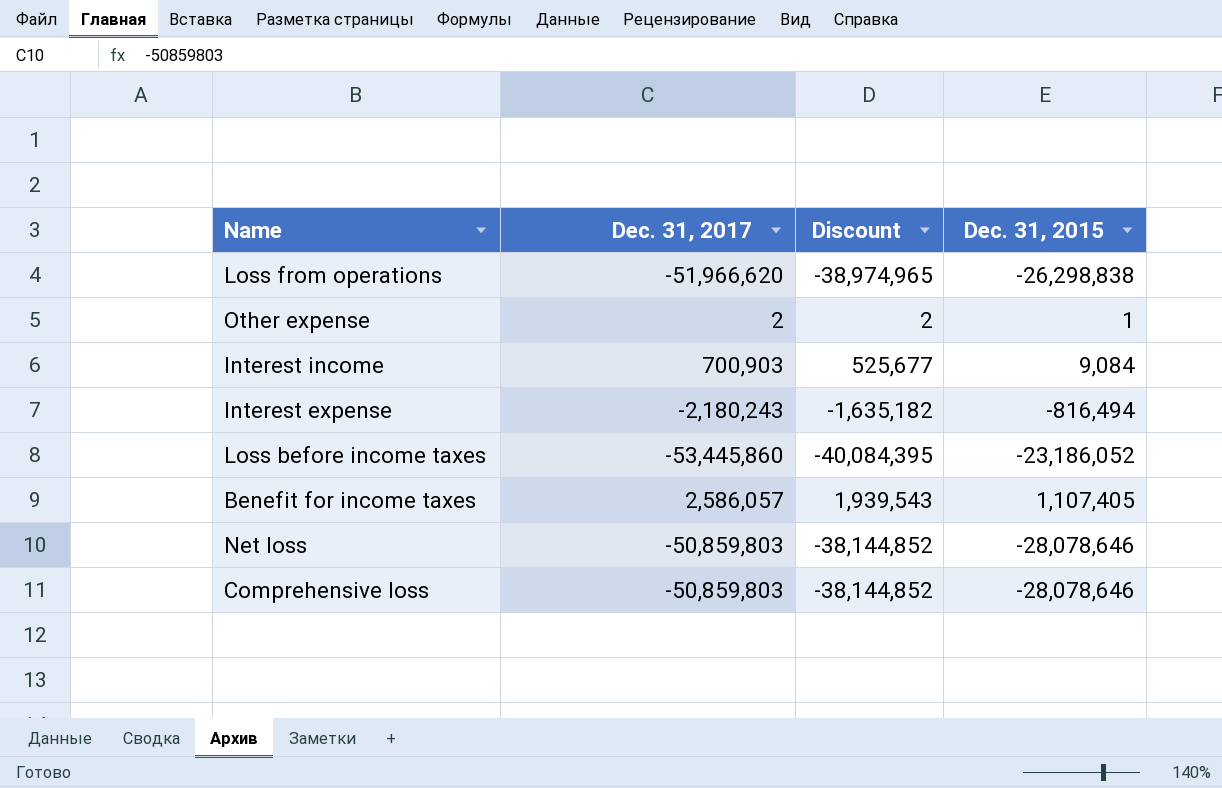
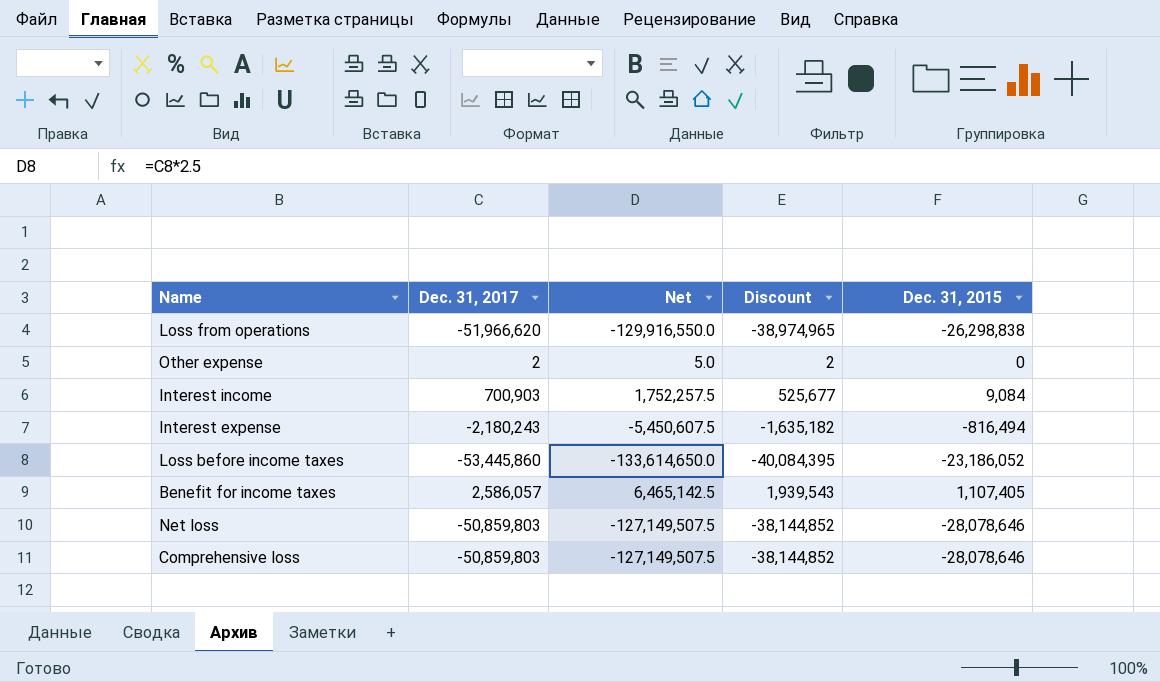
column Net | formula: none -> [Dec. 31, 2017] * 2.5
Other expense | Dec. 31, 2015: 1 -> 0

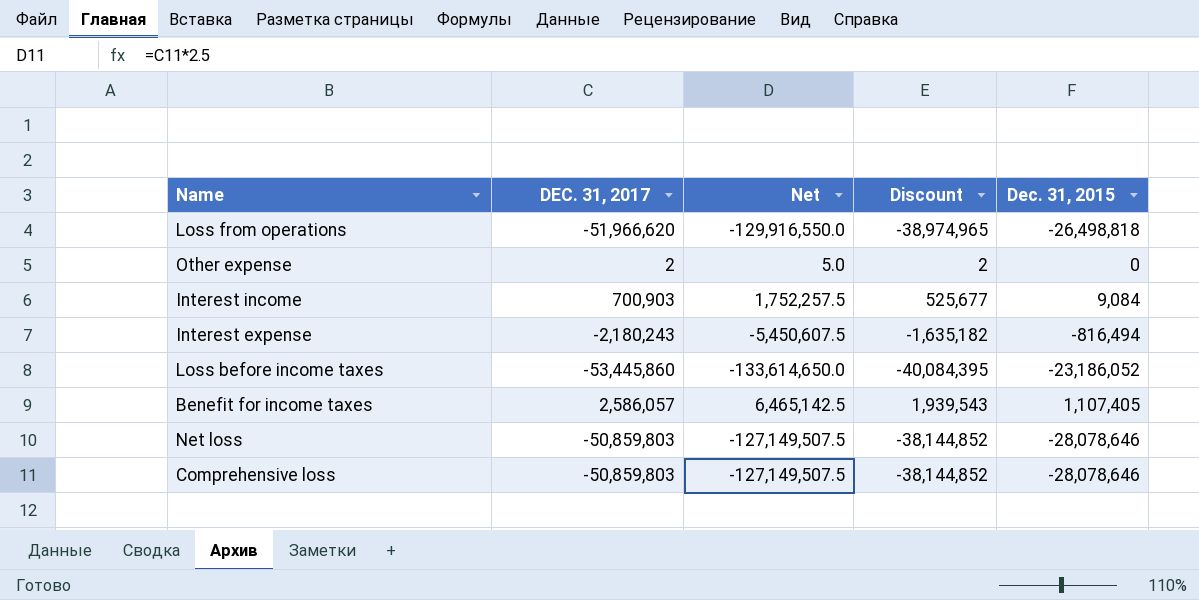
column name: Dec. 31, 2017 -> DEC. 31, 2017
Loss from operations | Dec. 31, 2015: -26,298,838 -> -26,498,818

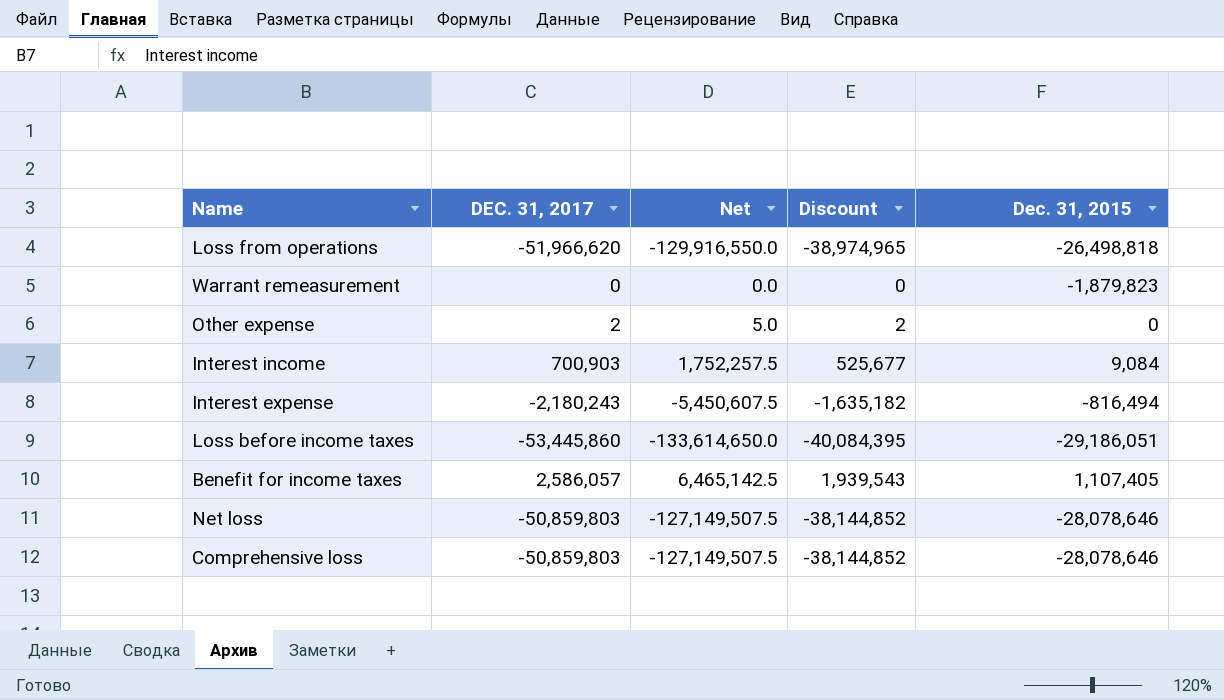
row Warrant remeasurement: none -> 0 | 0.0 | 0 | -1,879,823
Loss before income taxes | Dec. 31, 2015: -23,186,052 -> -29,186,051

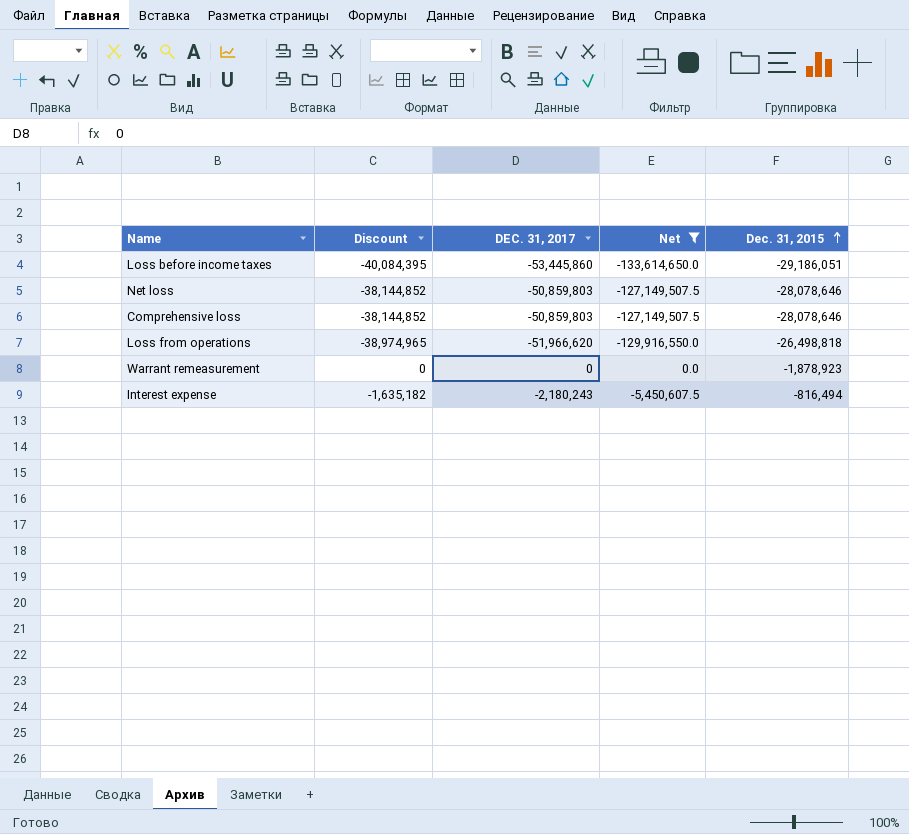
filter: none -> Net <= 0.0
row order: none -> Dec. 31, 2015 ascending
column Discount | position: 4 -> 2
Warrant remeasurement | Dec. 31, 2015: -1,879,823 -> -1,878,923

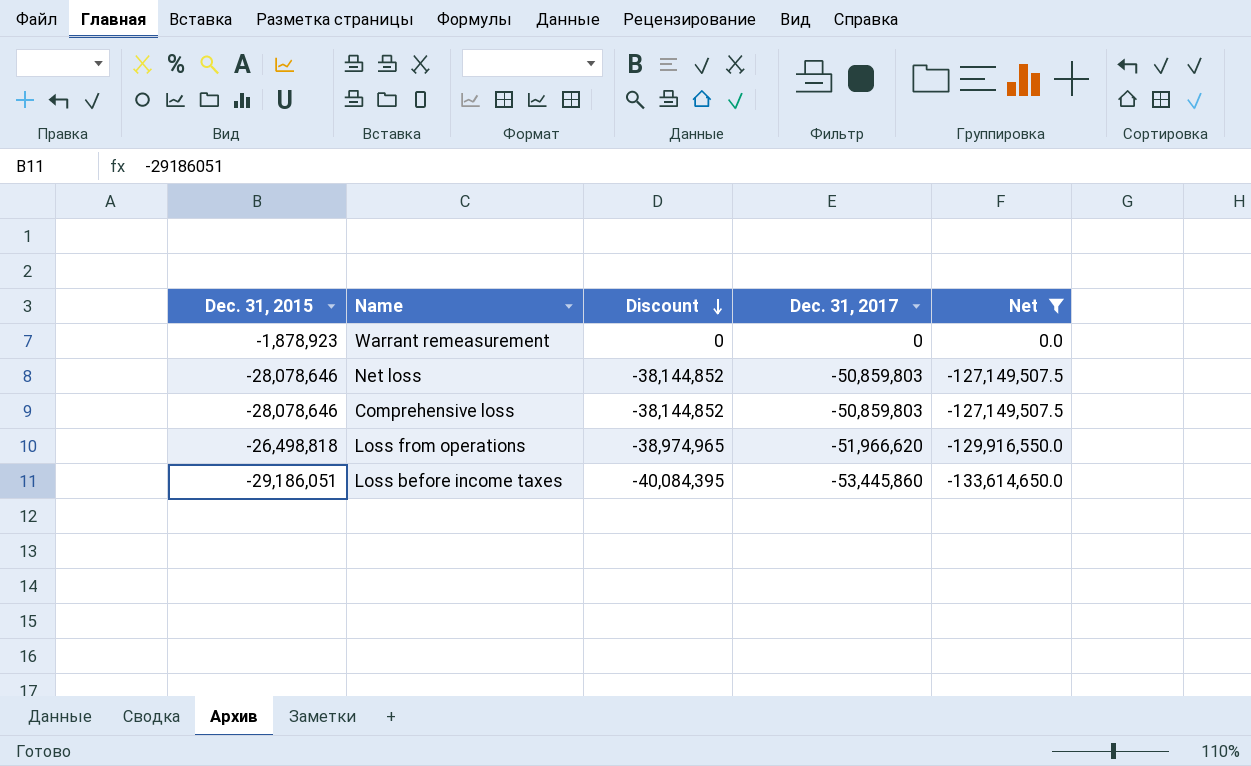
row order: Dec. 31, 2015 ascending -> Discount descending
column Dec. 31, 2015 | position: 5 -> 1
column name: DEC. 31, 2017 -> Dec. 31, 2017
row Interest expense: -1,635,182 | -2,180,243 | -5,450,607.5 | -816,494 -> none

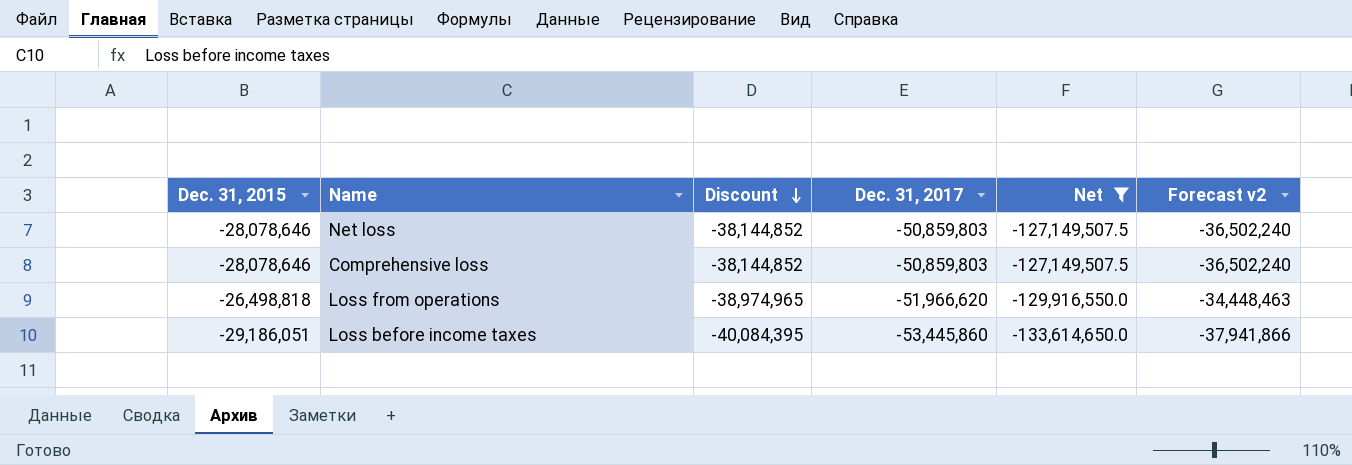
column Forecast v2 | formula: none -> [Dec. 31, 2015] * 1.3
row Warrant remeasurement: -1,878,923 | 0 | 0 | 0.0 -> none

